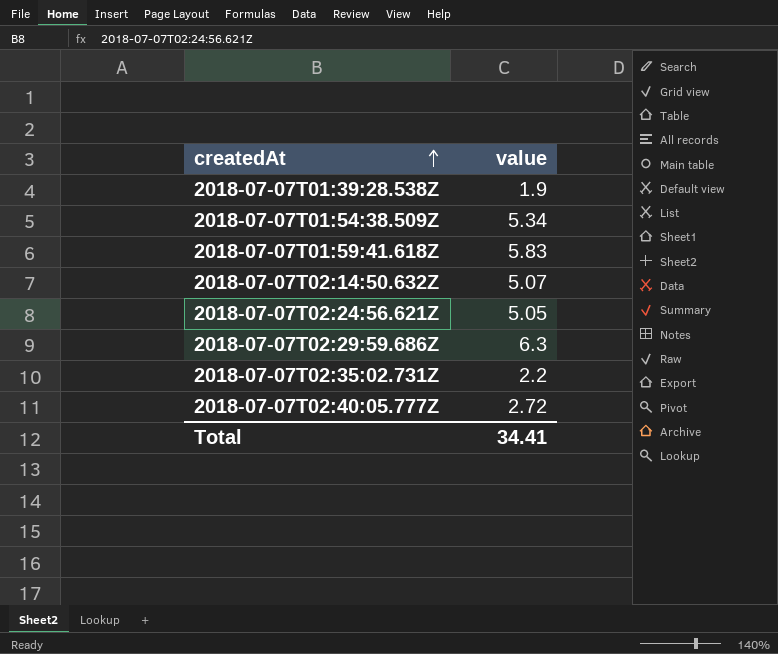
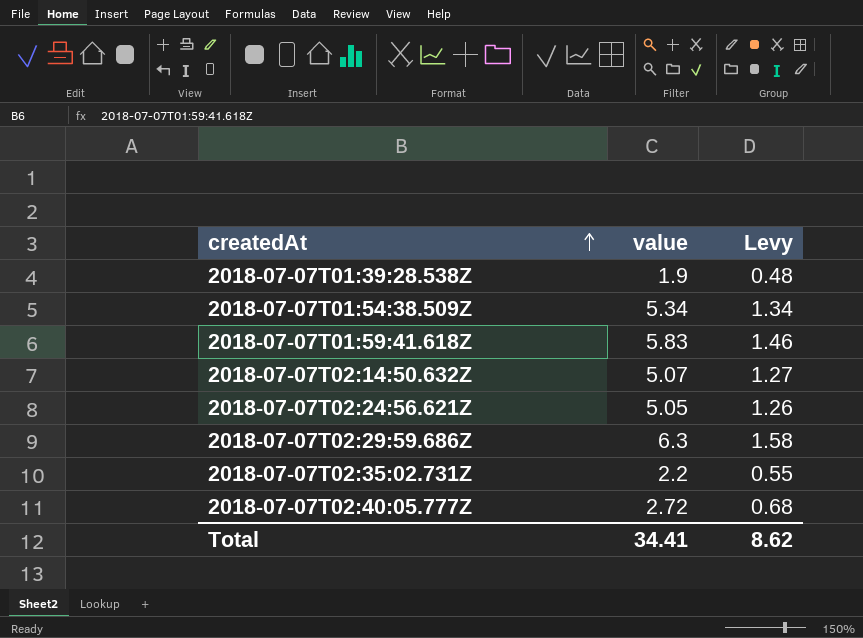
column Levy | formula: none -> [value] * 0.25

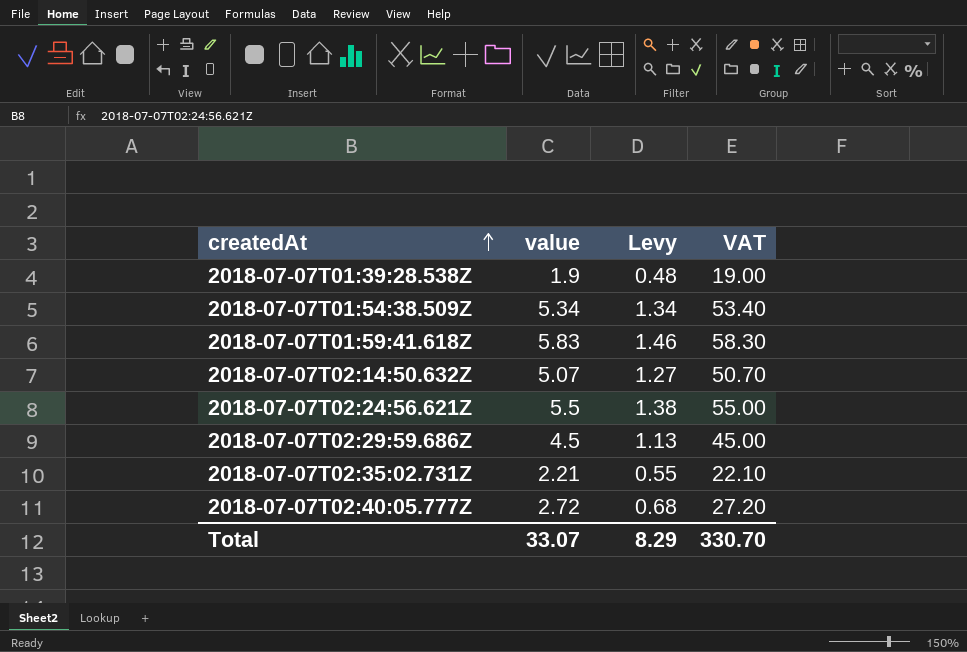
column VAT | formula: none -> [value] * 10
2018-07-07T02:24:56.621Z | value: 5.05 -> 5.5
2018-07-07T02:24:56.621Z | Levy: 1.26 -> 1.38
2018-07-07T02:29:59.686Z | value: 6.3 -> 4.5
2018-07-07T02:29:59.686Z | Levy: 1.58 -> 1.13
2018-07-07T02:35:02.731Z | value: 2.2 -> 2.21
Total | value: 34.41 -> 33.07
Total | Levy: 8.62 -> 8.29

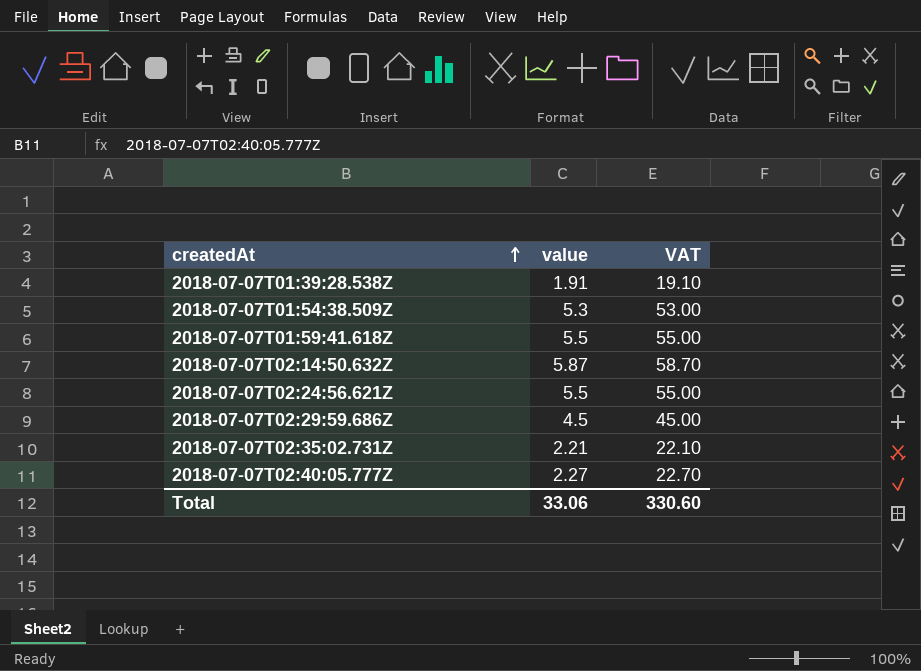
column Levy | formula: [value] * 0.25 -> none
2018-07-07T01:39:28.538Z | value: 1.9 -> 1.91
2018-07-07T01:39:28.538Z | VAT: 19.00 -> 19.10
2018-07-07T01:54:38.509Z | value: 5.34 -> 5.3
2018-07-07T01:54:38.509Z | VAT: 53.40 -> 53.00
2018-07-07T01:59:41.618Z | value: 5.83 -> 5.5
2018-07-07T01:59:41.618Z | VAT: 58.30 -> 55.00
2018-07-07T02:14:50.632Z | value: 5.07 -> 5.87
2018-07-07T02:14:50.632Z | VAT: 50.70 -> 58.70
2018-07-07T02:40:05.777Z | value: 2.72 -> 2.27
2018-07-07T02:40:05.777Z | VAT: 27.20 -> 22.70
Total | value: 33.07 -> 33.06
Total | VAT: 330.70 -> 330.60

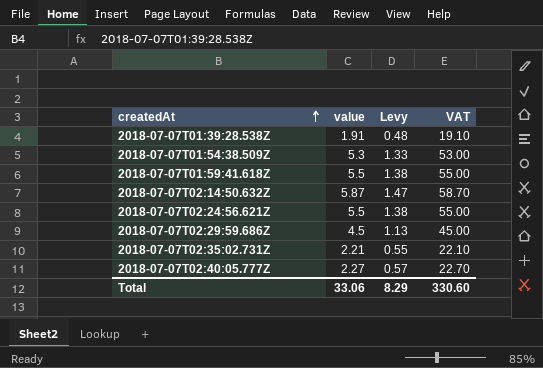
column Levy | formula: none -> [value] * 0.25

